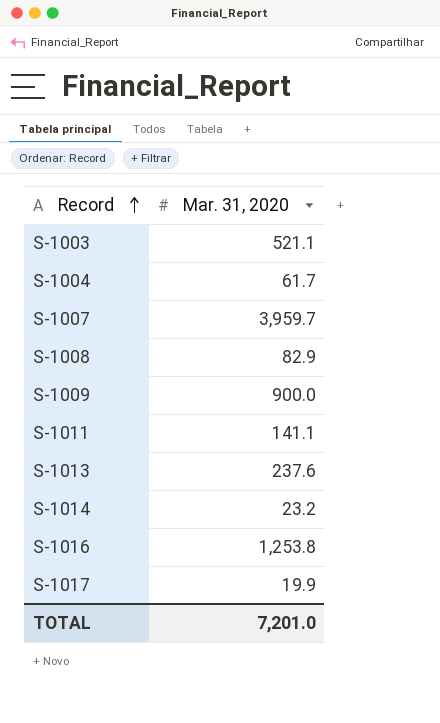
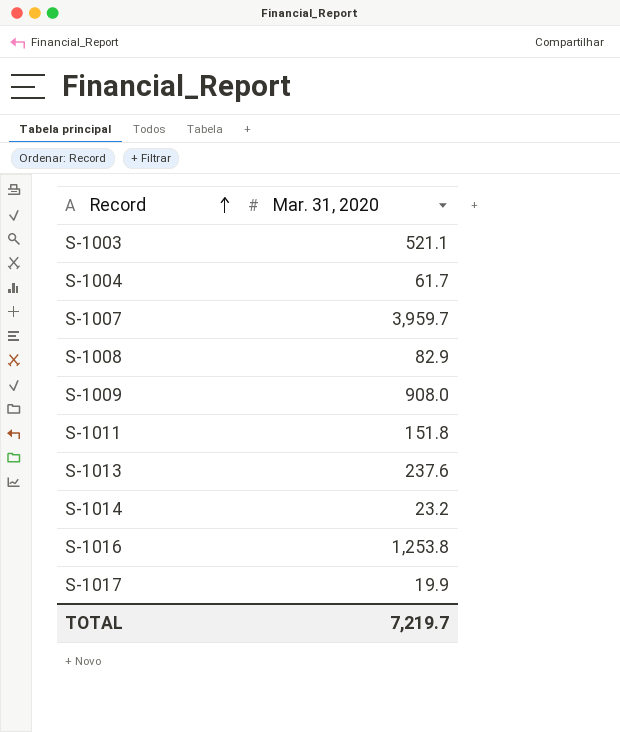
S-1009 | Mar. 31, 2020: 900.0 -> 908.0
S-1011 | Mar. 31, 2020: 141.1 -> 151.8
TOTAL | Mar. 31, 2020: 7,201.0 -> 7,219.7

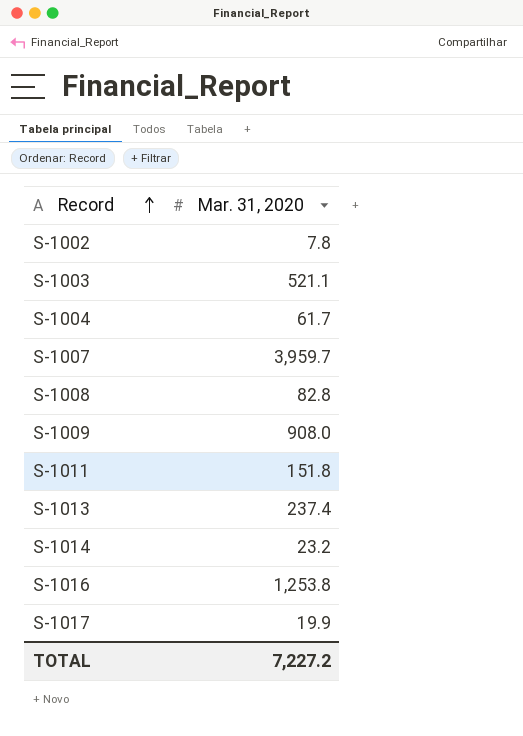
row S-1002: none -> 7.8
S-1008 | Mar. 31, 2020: 82.9 -> 82.8
S-1013 | Mar. 31, 2020: 237.6 -> 237.4
TOTAL | Mar. 31, 2020: 7,219.7 -> 7,227.2

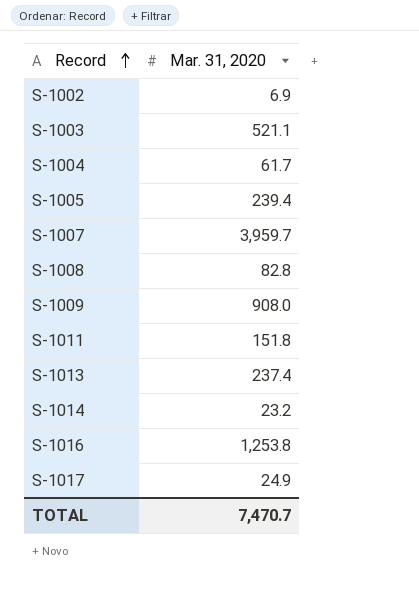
S-1002 | Mar. 31, 2020: 7.8 -> 6.9
row S-1005: none -> 239.4
S-1017 | Mar. 31, 2020: 19.9 -> 24.9
TOTAL | Mar. 31, 2020: 7,227.2 -> 7,470.7

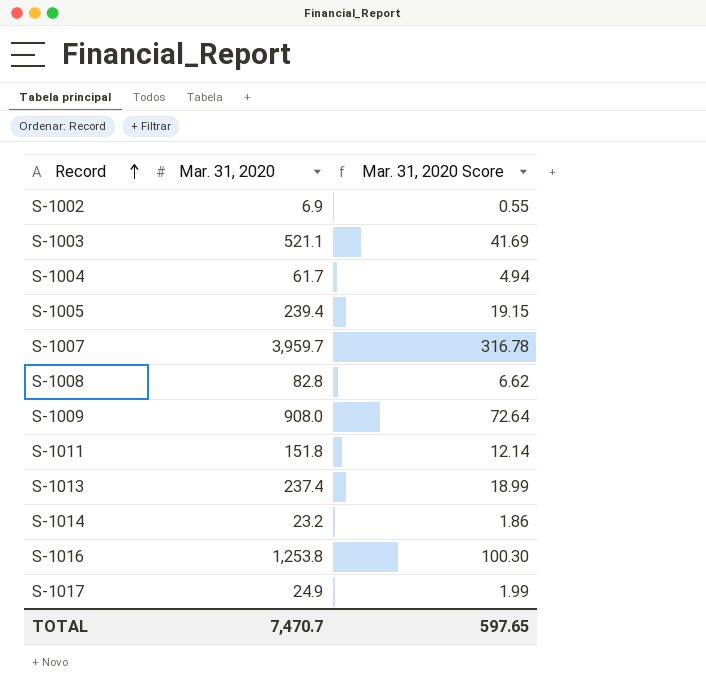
column Mar. 31, 2020 Score | formula: none -> [Mar. 31, 2020] * 0.08

